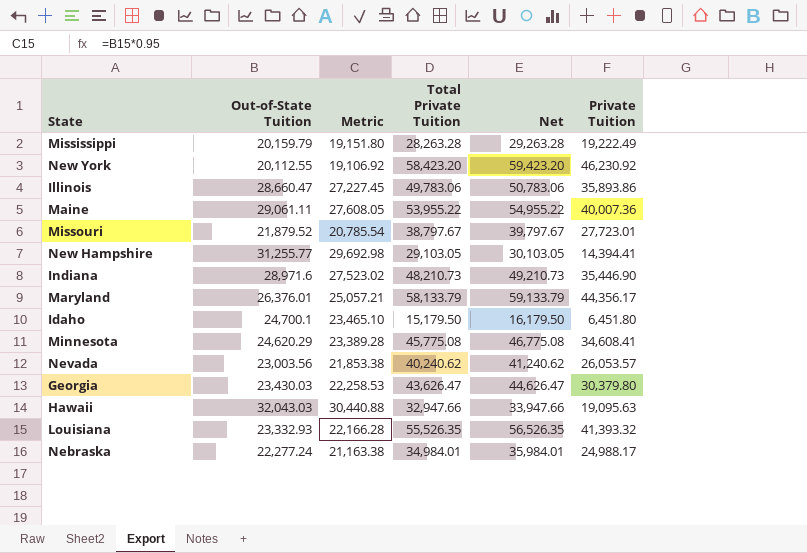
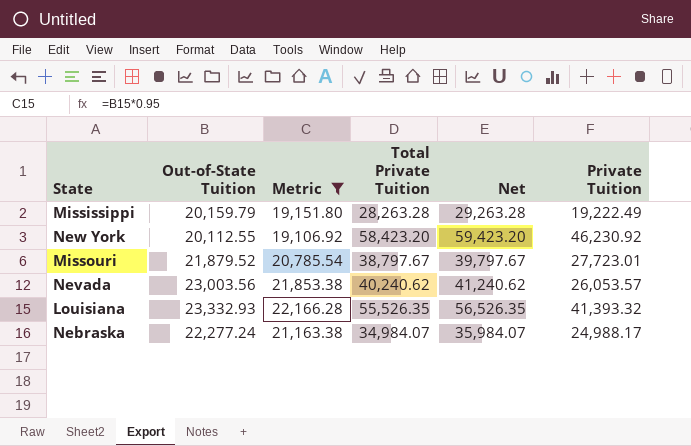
filter: none -> Metric <= 22,166.28
Nebraska | Total Private Tuition: 34,984.01 -> 34,984.07
Nebraska | Net: 35,984.01 -> 35,984.07

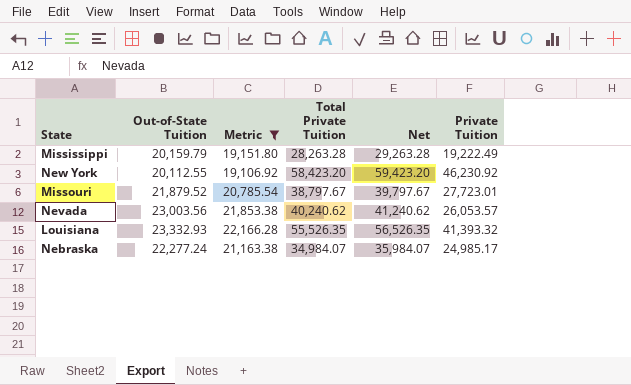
Nebraska | Private Tuition: 24,988.17 -> 24,985.17

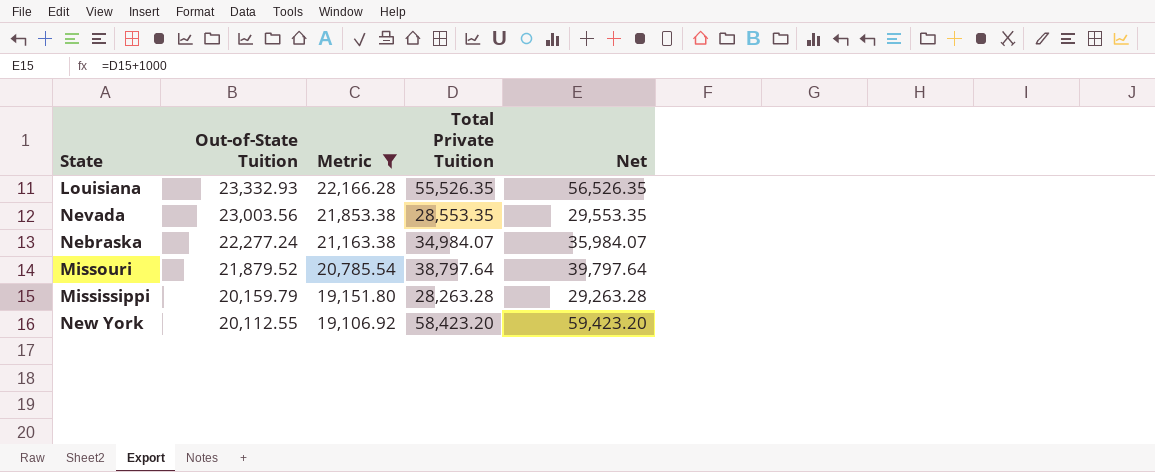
row order: none -> Out-of-State Tuition descending
column Private Tuition | position: 6 -> none
Nevada | Total Private Tuition: 40,240.62 -> 28,553.35
Nevada | Net: 41,240.62 -> 29,553.35
Missouri | Total Private Tuition: 38,797.67 -> 38,797.64
Missouri | Net: 39,797.67 -> 39,797.64

